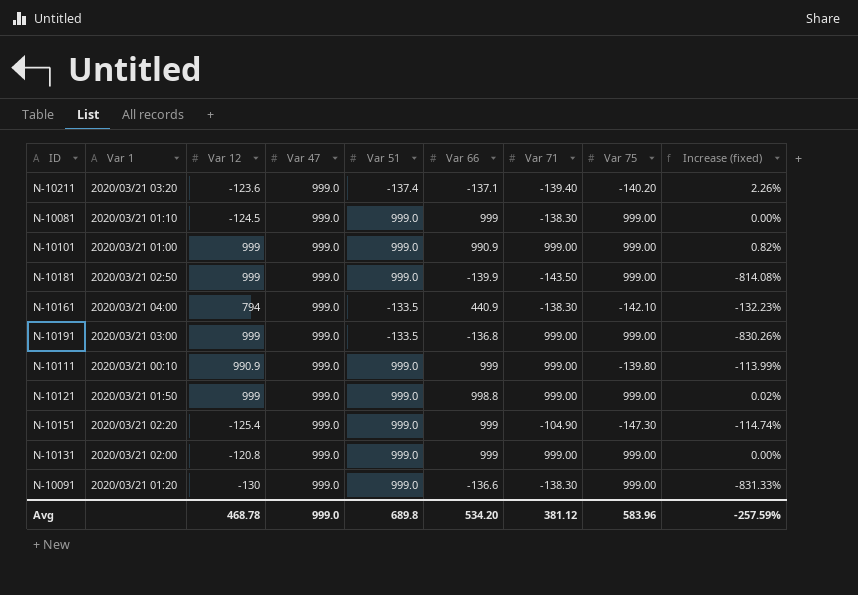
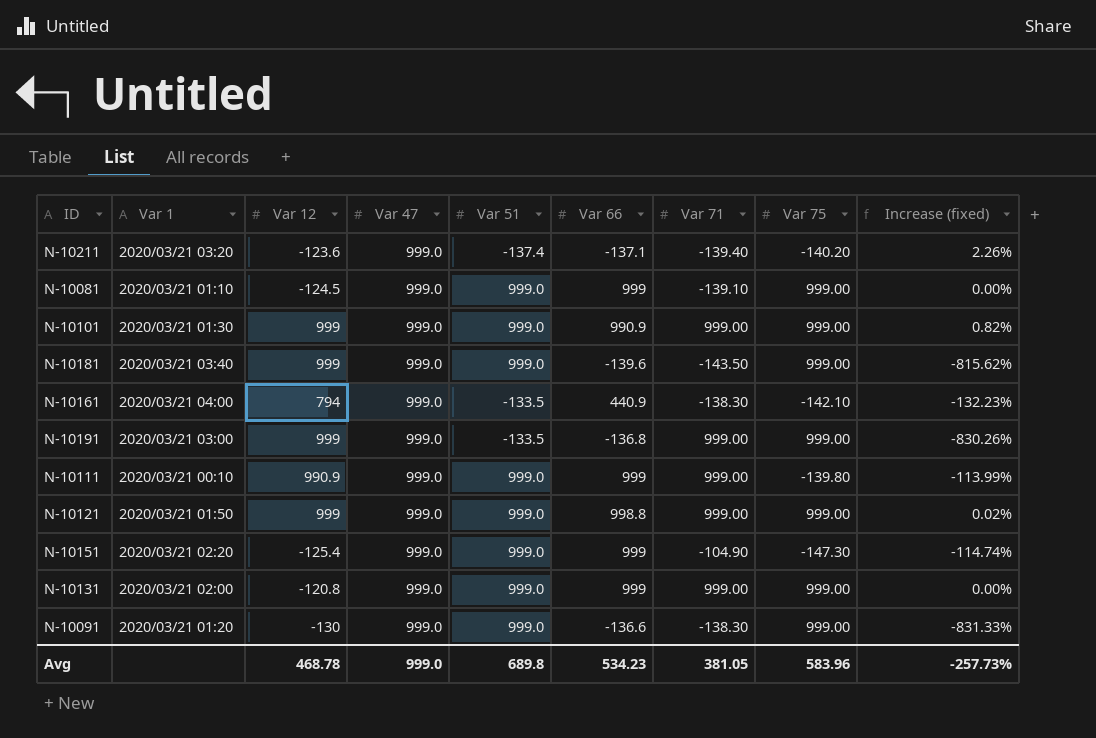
N-10081 | Var 71: -138.30 -> -139.10
N-10101 | Var 1: 2020/03/21 01:00 -> 2020/03/21 01:30
N-10181 | Var 1: 2020/03/21 02:50 -> 2020/03/21 03:40
N-10181 | Var 66: -139.9 -> -139.6
N-10181 | Increase (fixed): -814.08% -> -815.62%
Avg | Var 66: 534.20 -> 534.23
Avg | Var 71: 381.12 -> 381.05
Avg | Increase (fixed): -257.59% -> -257.73%

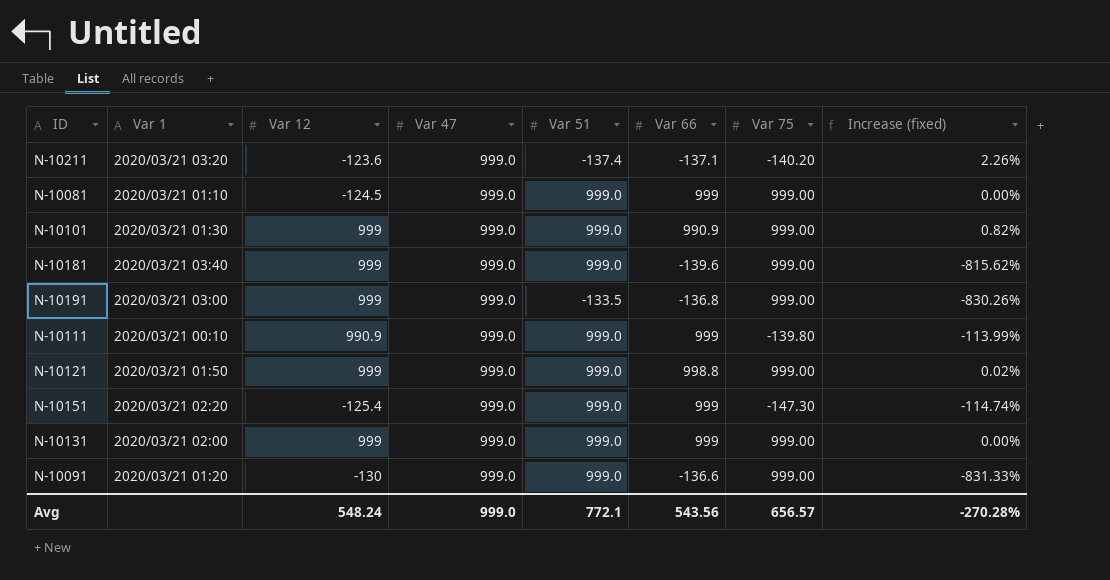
column Var 71 | position: 7 -> none
row N-10161: 2020/03/21 04:00 | 794 | 999.0 | -133.5 | 440.9 | -138.30 | -142.10 | -132.23% -> none
N-10131 | Var 12: -120.8 -> 999
Avg | Var 12: 468.78 -> 548.24
Avg | Var 51: 689.8 -> 772.1
Avg | Var 66: 534.23 -> 543.56
Avg | Var 75: 583.96 -> 656.57
Avg | Increase (fixed): -257.73% -> -270.28%

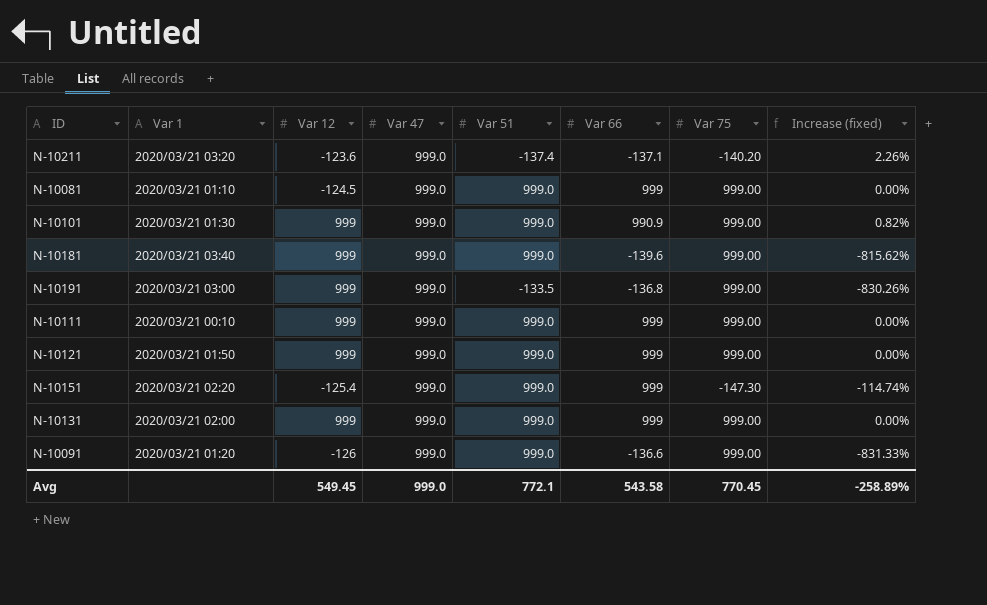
N-10111 | Var 12: 990.9 -> 999
N-10111 | Var 75: -139.80 -> 999.00
N-10111 | Increase (fixed): -113.99% -> 0.00%
N-10121 | Var 66: 998.8 -> 999
N-10121 | Increase (fixed): 0.02% -> 0.00%
N-10091 | Var 12: -130 -> -126
Avg | Var 12: 548.24 -> 549.45
Avg | Var 66: 543.56 -> 543.58
Avg | Var 75: 656.57 -> 770.45
Avg | Increase (fixed): -270.28% -> -258.89%

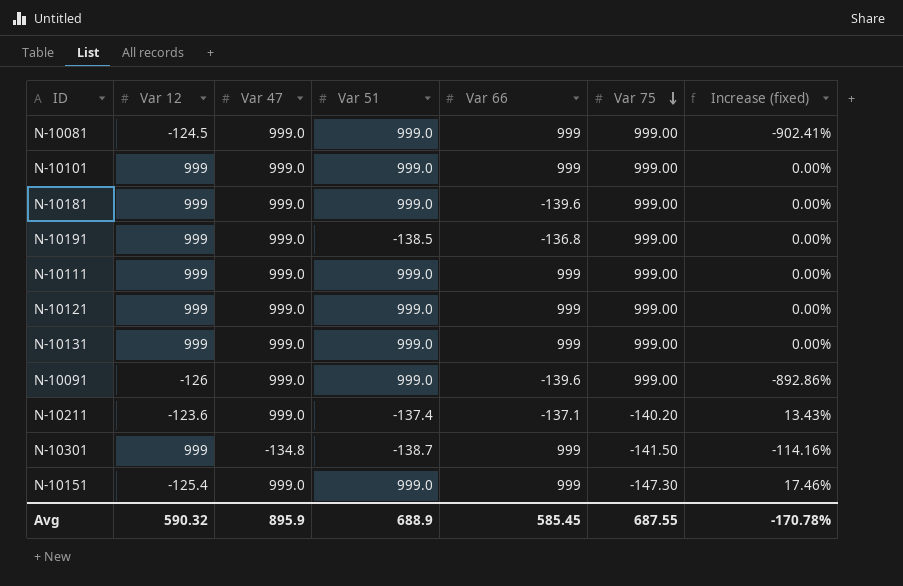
row order: none -> Var 75 descending
column Var 1 | position: 2 -> none
column Increase (fixed) | formula: ([Var 75] - [Var 66]) / [Var 66] -> ([Var 75] - [Var 12]) / [Var 12]
N-10101 | Var 66: 990.9 -> 999
N-10191 | Var 51: -133.5 -> -138.5
N-10091 | Var 66: -136.6 -> -139.6
row N-10301: none -> 999 | -134.8 | -138.7 | 999 | -141.50 | -114.16%
Avg | Var 12: 549.45 -> 590.32
Avg | Var 47: 999.0 -> 895.9
Avg | Var 51: 772.1 -> 688.9
Avg | Var 66: 543.58 -> 585.45
Avg | Var 75: 770.45 -> 687.55
Avg | Increase (fixed): -258.89% -> -170.78%

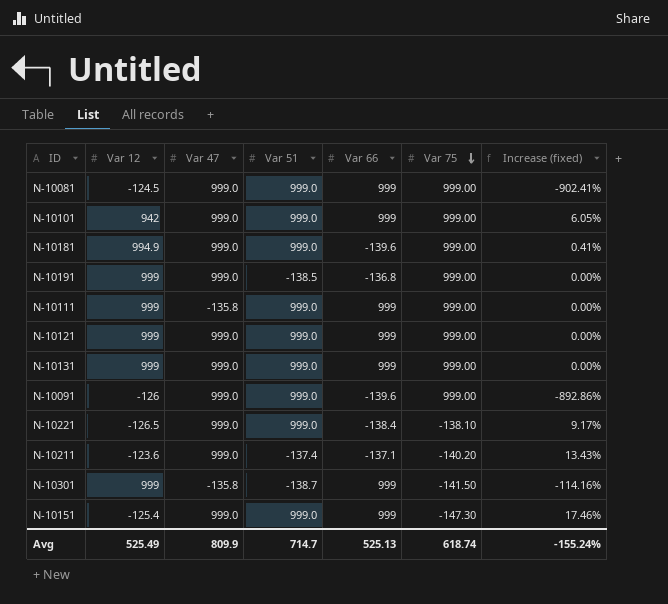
N-10101 | Var 12: 999 -> 942
N-10101 | Increase (fixed): 0.00% -> 6.05%
N-10181 | Var 12: 999 -> 994.9
N-10181 | Increase (fixed): 0.00% -> 0.41%
N-10111 | Var 47: 999.0 -> -135.8
row N-10221: none -> -126.5 | 999.0 | 999.0 | -138.4 | -138.10 | 9.17%
N-10301 | Var 47: -134.8 -> -135.8
Avg | Var 12: 590.32 -> 525.49
Avg | Var 47: 895.9 -> 809.9
Avg | Var 51: 688.9 -> 714.7
Avg | Var 66: 585.45 -> 525.13
Avg | Var 75: 687.55 -> 618.74
Avg | Increase (fixed): -170.78% -> -155.24%

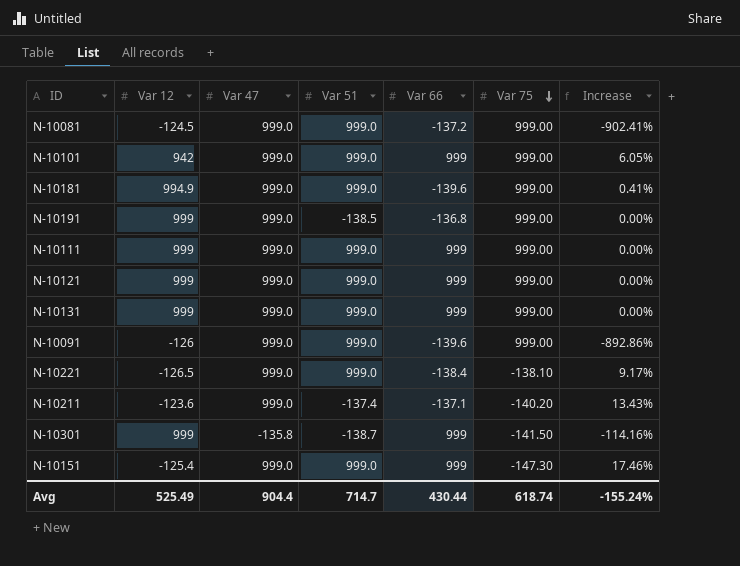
column name: Increase (fixed) -> Increase
N-10081 | Var 66: 999 -> -137.2
N-10111 | Var 47: -135.8 -> 999.0
Avg | Var 47: 809.9 -> 904.4
Avg | Var 66: 525.13 -> 430.44

